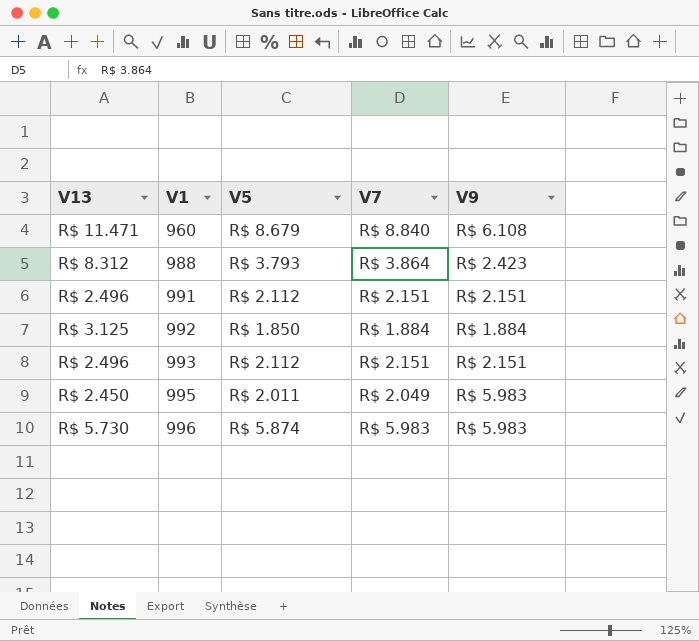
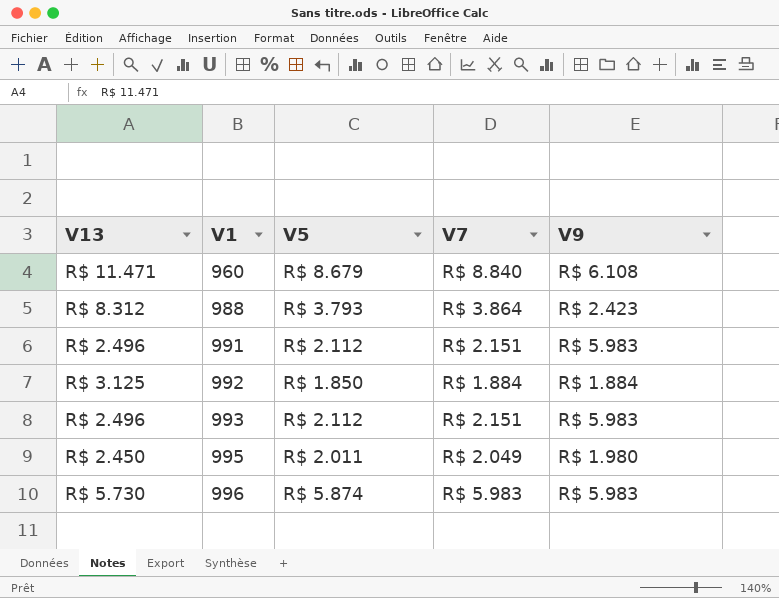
991 | V9: R$ 2.151 -> R$ 5.983
993 | V9: R$ 2.151 -> R$ 5.983
995 | V9: R$ 5.983 -> R$ 1.980

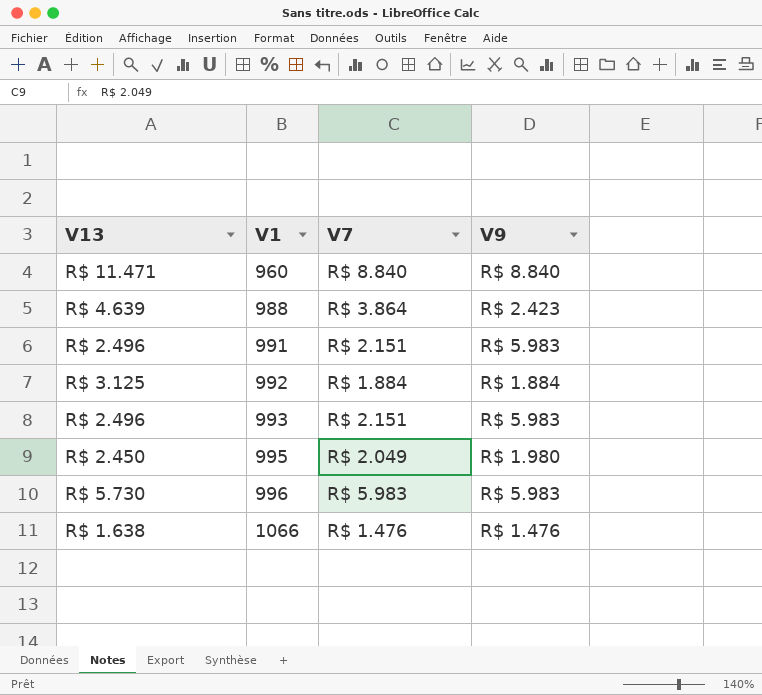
column V5 | position: 3 -> none
960 | V9: R$ 6.108 -> R$ 8.840
988 | V13: R$ 8.312 -> R$ 4.639
row 1066: none -> R$ 1.638 | R$ 1.476 | R$ 1.476

